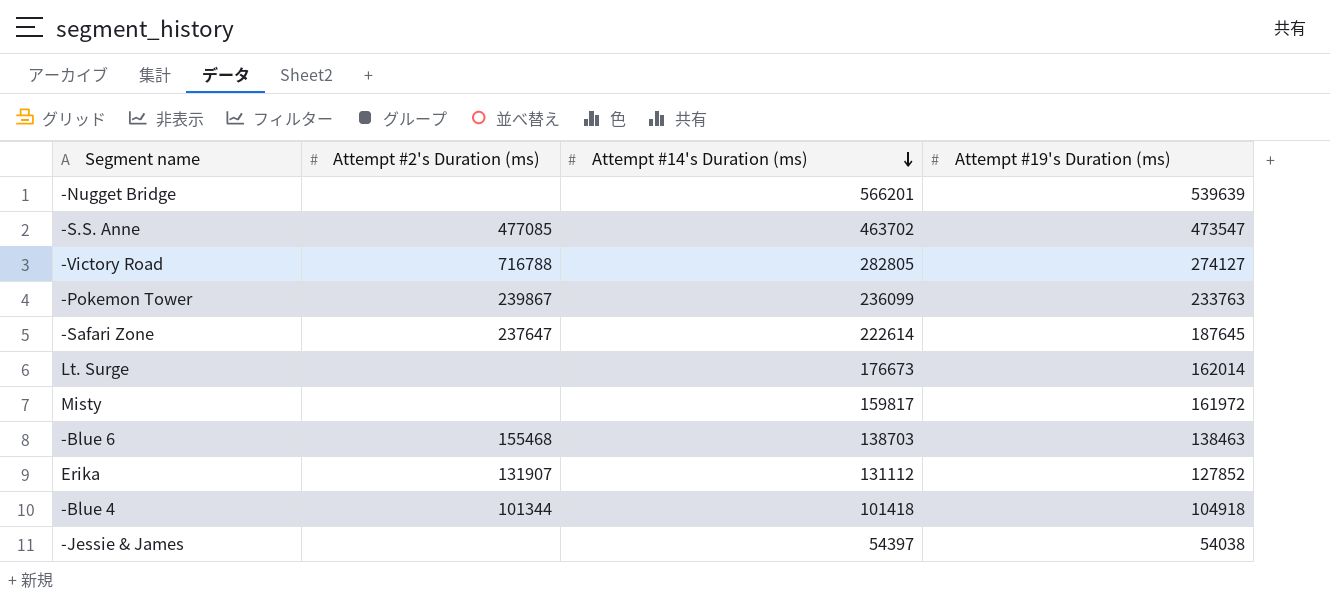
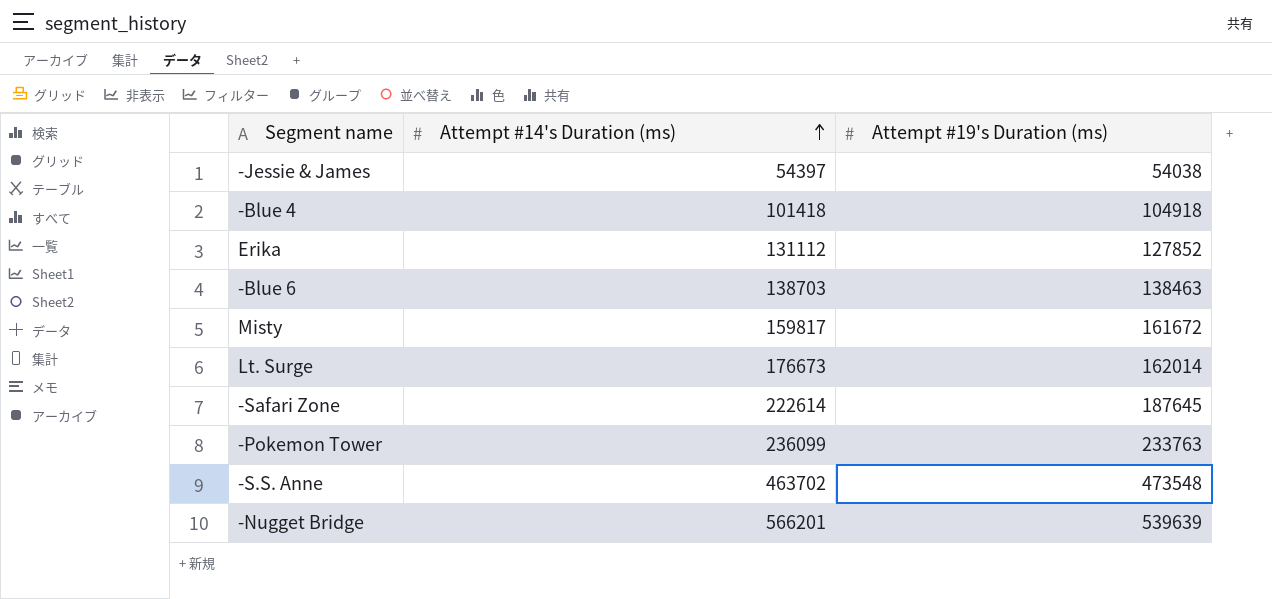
row order: Attempt #14's Duration (ms) descending -> Attempt #14's Duration (ms) ascending
column Attempt #2's Duration (ms) | position: 2 -> none
row -Victory Road: 716788 | 282805 | 274127 -> none
Misty | Attempt #19's Duration (ms): 161972 -> 161672
-S.S. Anne | Attempt #19's Duration (ms): 473547 -> 473548

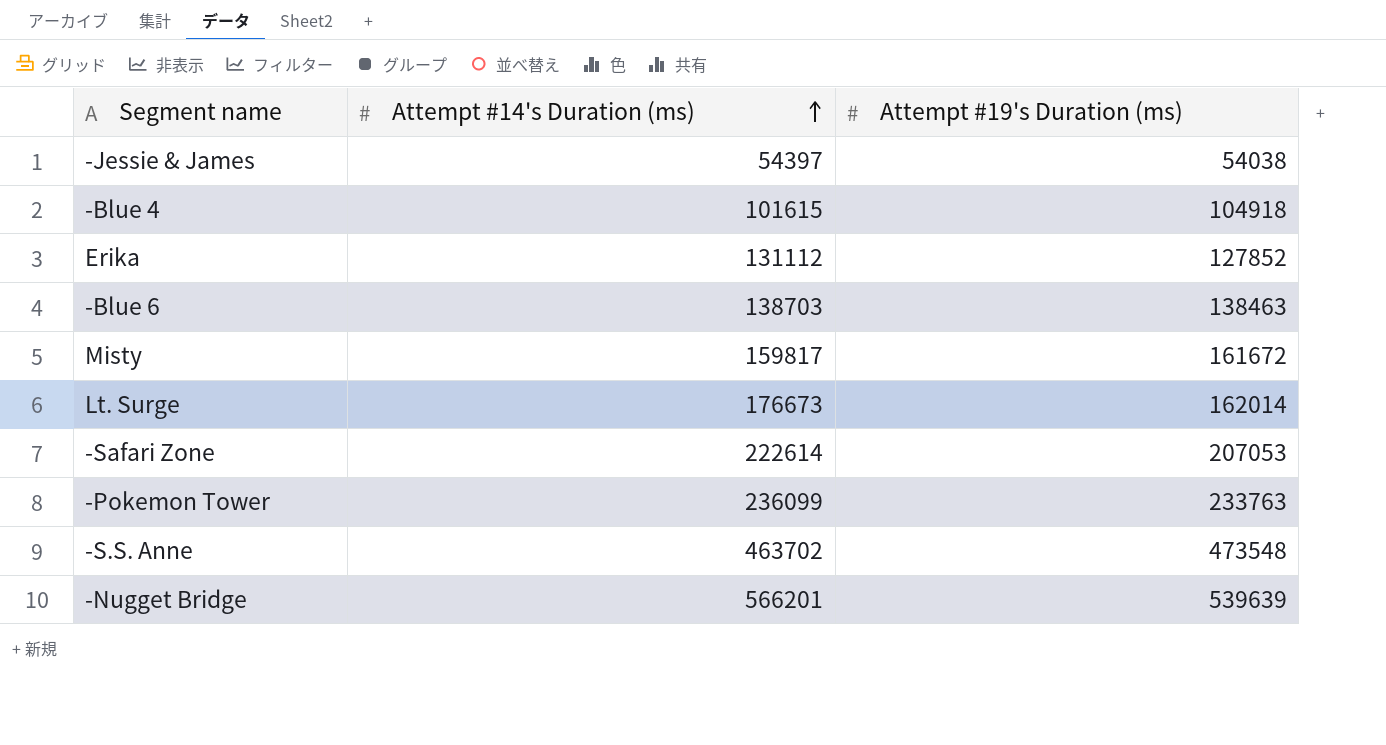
-Blue 4 | Attempt #14's Duration (ms): 101418 -> 101615
-Safari Zone | Attempt #19's Duration (ms): 187645 -> 207053

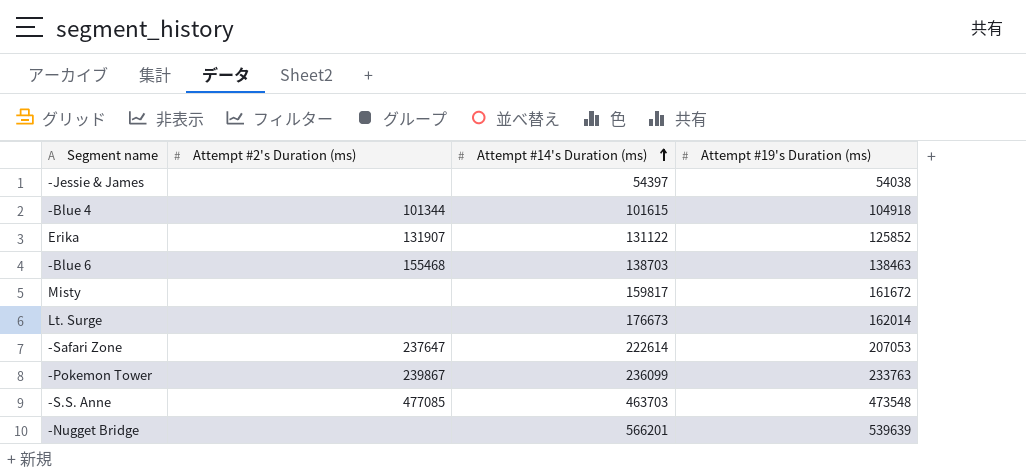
column Attempt #2's Duration (ms) | position: none -> 2
Erika | Attempt #14's Duration (ms): 131112 -> 131122
Erika | Attempt #19's Duration (ms): 127852 -> 125852
-S.S. Anne | Attempt #14's Duration (ms): 463702 -> 463703

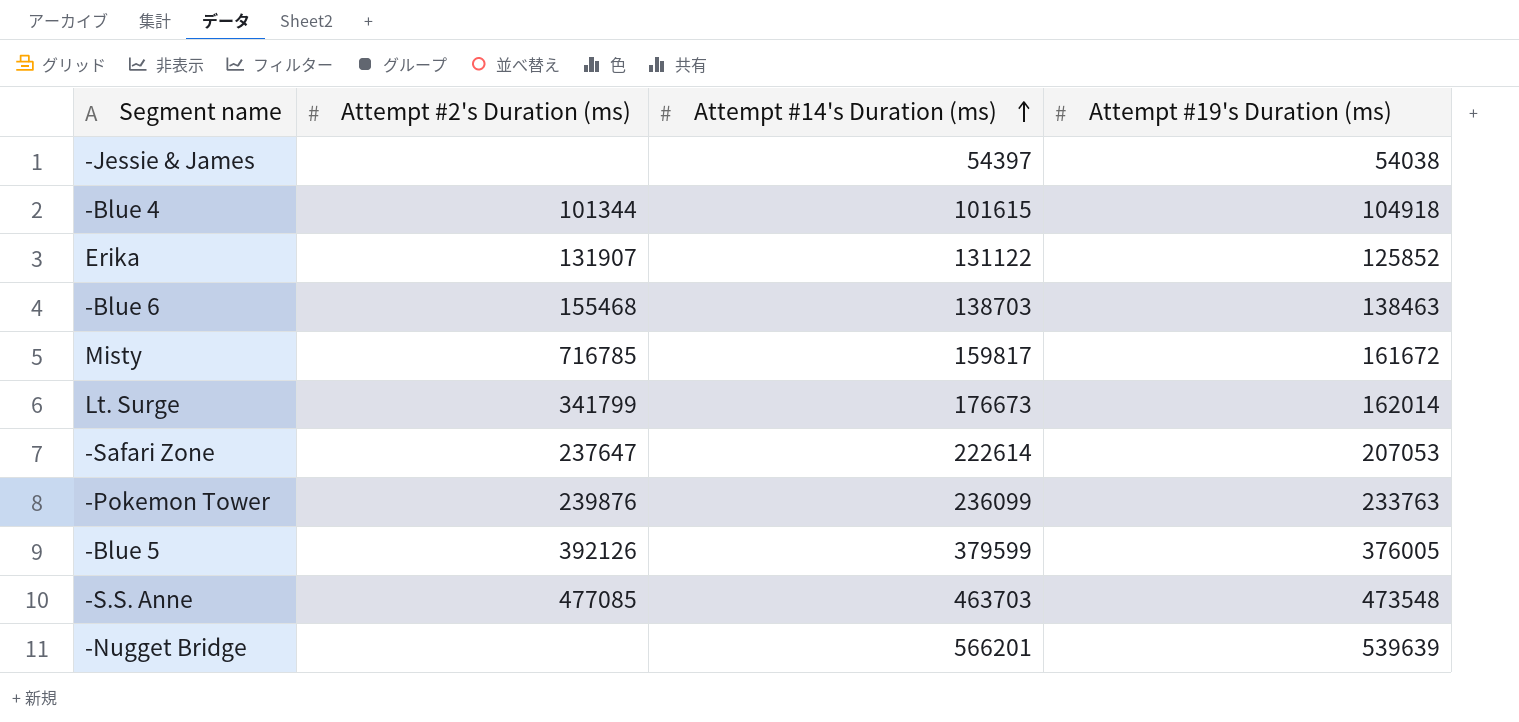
Misty | Attempt #2's Duration (ms): none -> 716785
Lt. Surge | Attempt #2's Duration (ms): none -> 341799
-Pokemon Tower | Attempt #2's Duration (ms): 239867 -> 239876
row -Blue 5: none -> 392126 | 379599 | 376005

